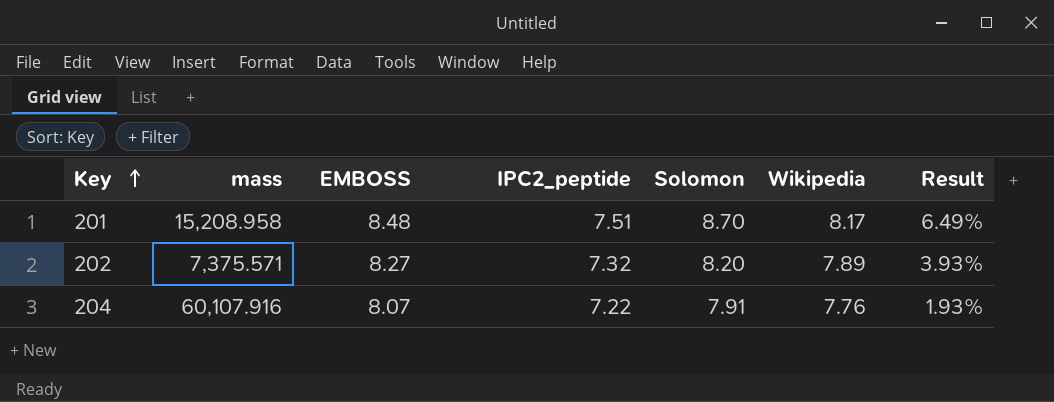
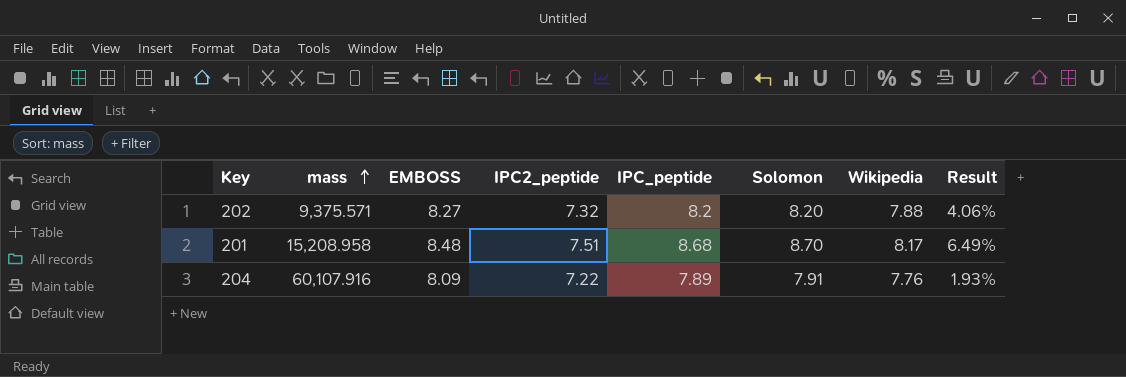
row order: Key ascending -> mass ascending
column IPC_peptide | position: none -> 5
202 | mass: 7,375.571 -> 9,375.571
202 | Wikipedia: 7.89 -> 7.88
202 | Result: 3.93% -> 4.06%
204 | EMBOSS: 8.07 -> 8.09

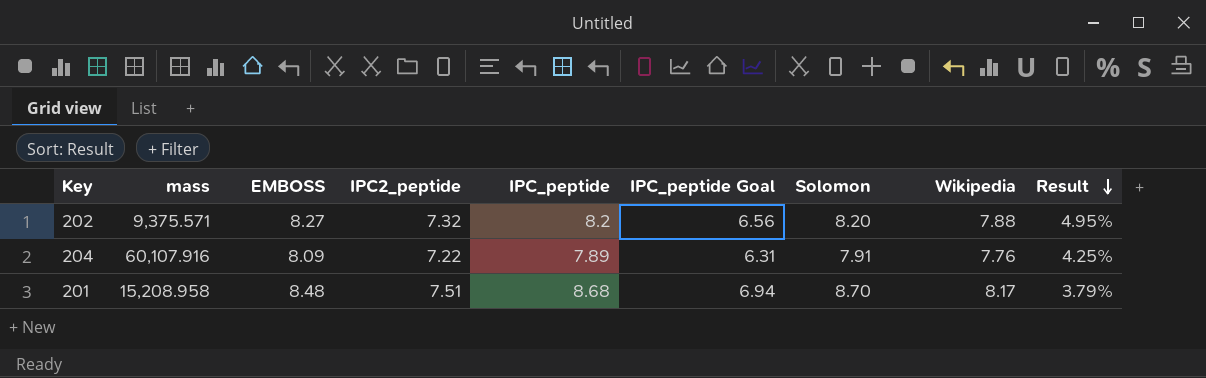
row order: mass ascending -> Result descending
column IPC_peptide Goal | formula: none -> [IPC_peptide] * 0.8
column Result | formula: ([Solomon] - [Wikipedia]) / [Wikipedia] -> ([EMBOSS] - [Wikipedia]) / [Wikipedia]

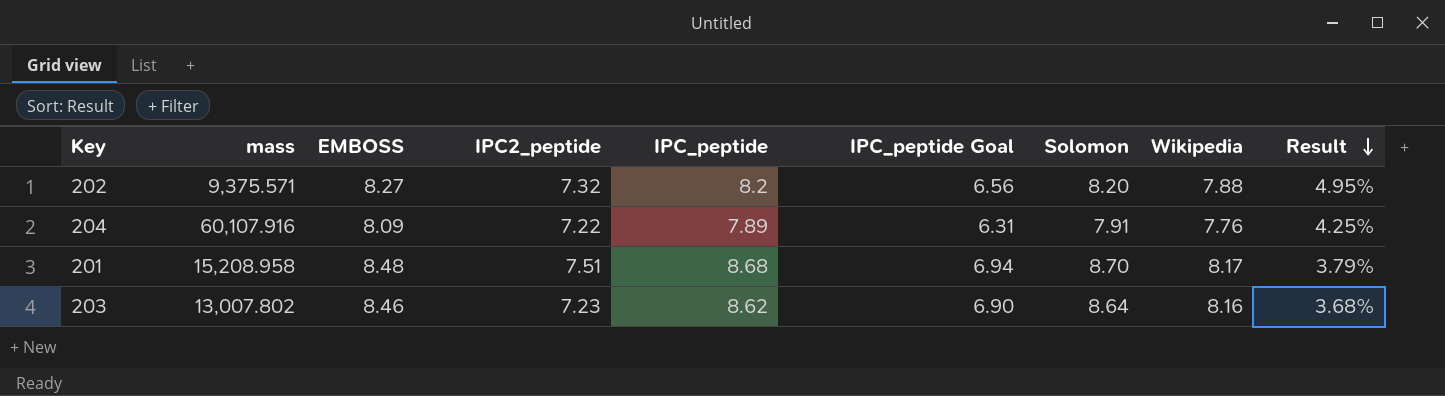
row 203: none -> 13,007.802 | 8.46 | 7.23 | 8.62 | 6.90 | 8.64 | 8.16 | 3.68%

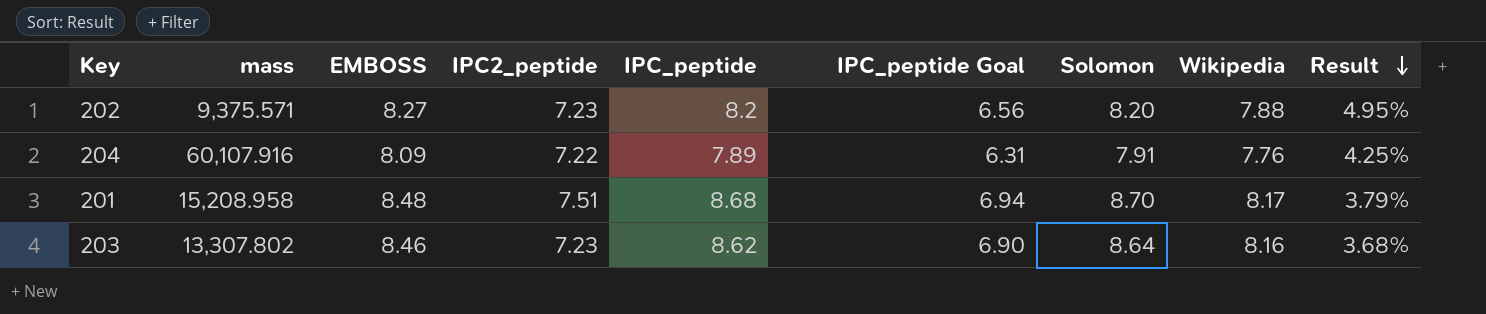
202 | IPC2_peptide: 7.32 -> 7.23
203 | mass: 13,007.802 -> 13,307.802

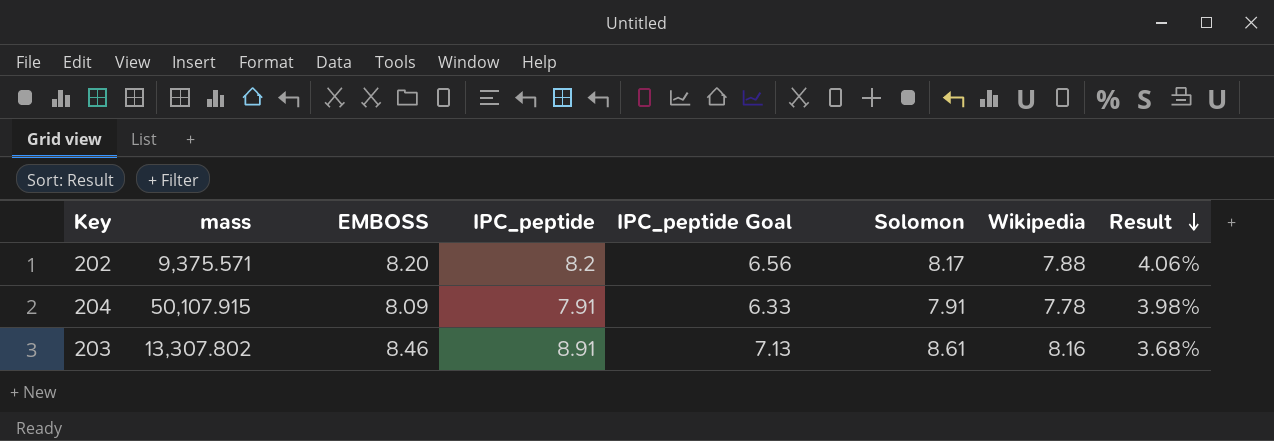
column IPC2_peptide | position: 4 -> none
row 201: 15,208.958 | 8.48 | 7.51 | 8.68 | 6.94 | 8.70 | 8.17 | 3.79% -> none
202 | EMBOSS: 8.27 -> 8.20
202 | Solomon: 8.20 -> 8.17
202 | Result: 4.95% -> 4.06%
204 | mass: 60,107.916 -> 50,107.915
204 | IPC_peptide: 7.89 -> 7.91
204 | IPC_peptide Goal: 6.31 -> 6.33
204 | Wikipedia: 7.76 -> 7.78
204 | Result: 4.25% -> 3.98%
203 | IPC_peptide: 8.62 -> 8.91
203 | IPC_peptide Goal: 6.90 -> 7.13
203 | Solomon: 8.64 -> 8.61

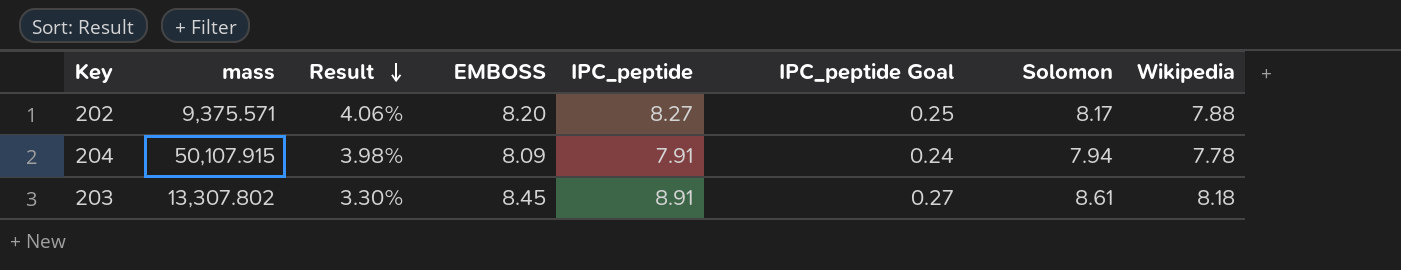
column Result | position: 8 -> 3
column IPC_peptide Goal | formula: [IPC_peptide] * 0.8 -> [IPC_peptide] * 0.03
202 | IPC_peptide: 8.2 -> 8.27
204 | Solomon: 7.91 -> 7.94
203 | Result: 3.68% -> 3.30%
203 | EMBOSS: 8.46 -> 8.45
203 | Wikipedia: 8.16 -> 8.18

